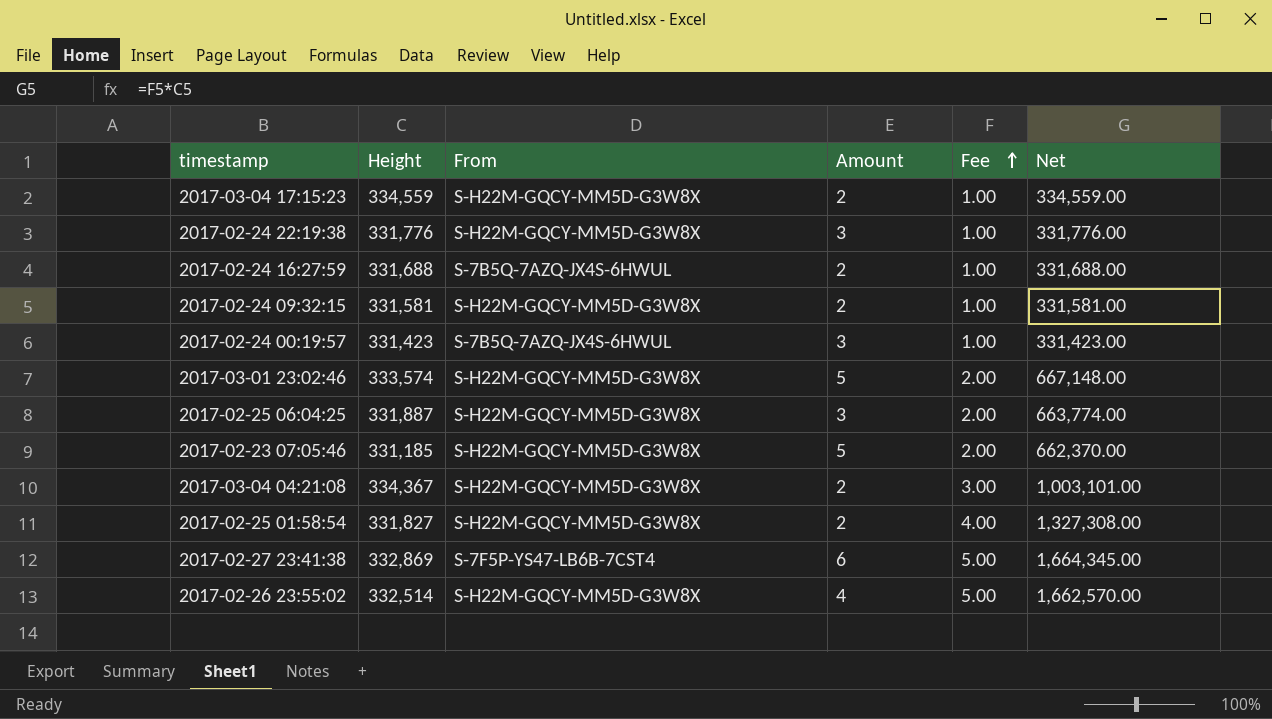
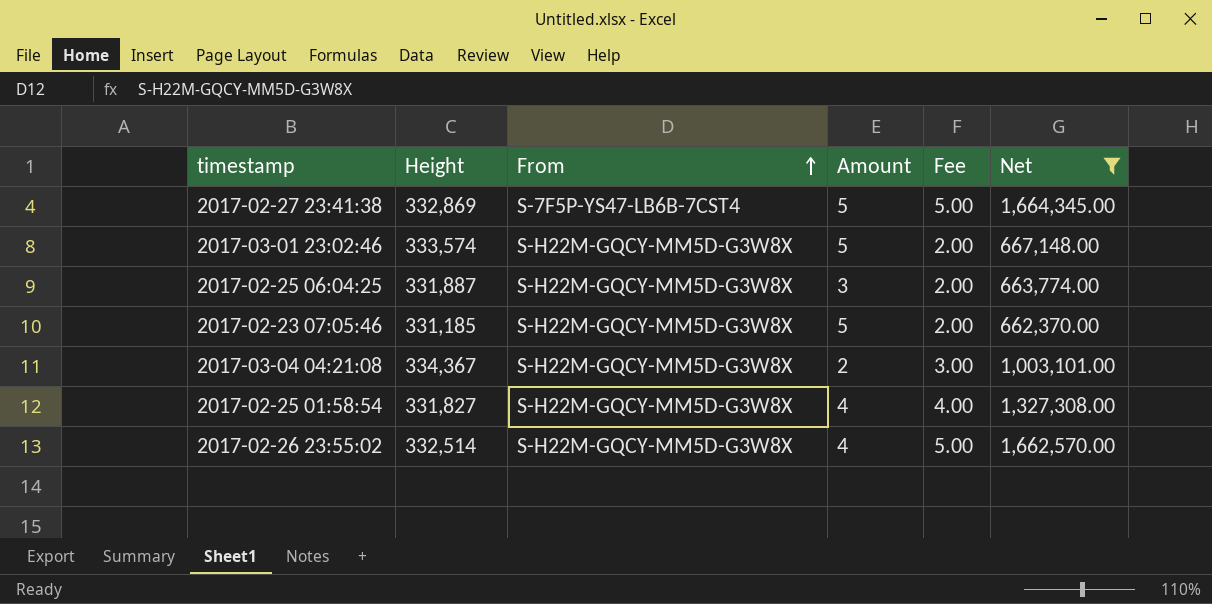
filter: none -> Net >= 662,370.00
row order: Fee ascending -> From ascending
2017-02-27 23:41:38 | Amount: 6 -> 5
2017-02-25 01:58:54 | Amount: 2 -> 4

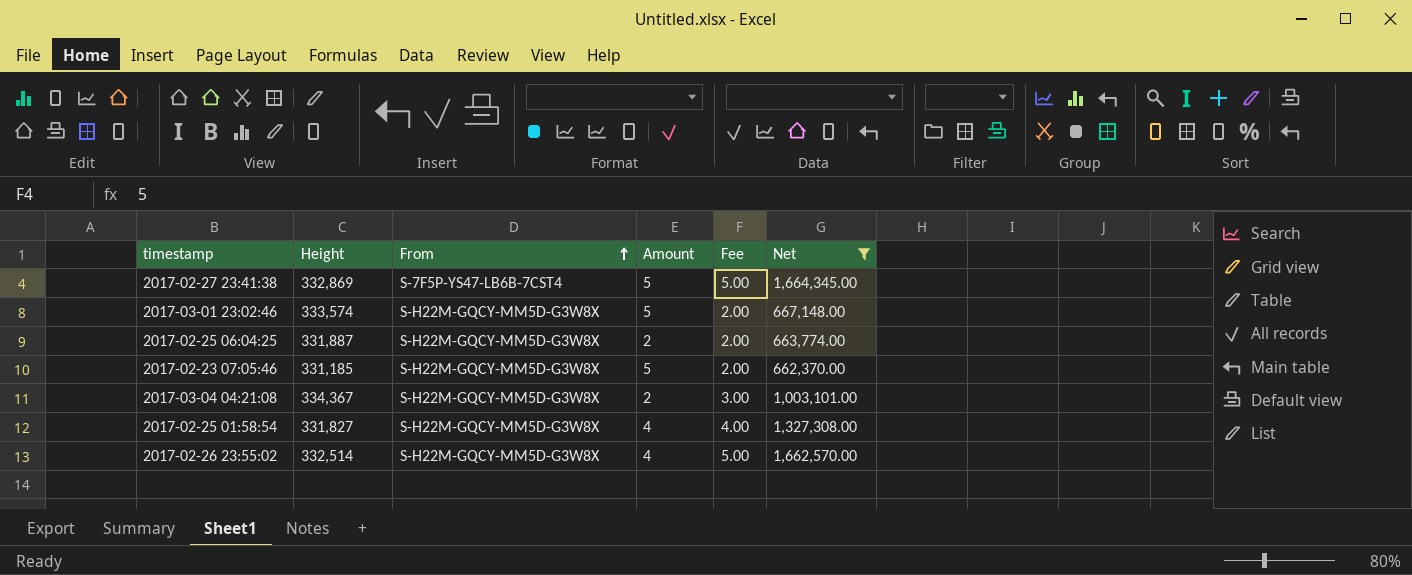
2017-02-25 06:04:25 | Amount: 3 -> 2

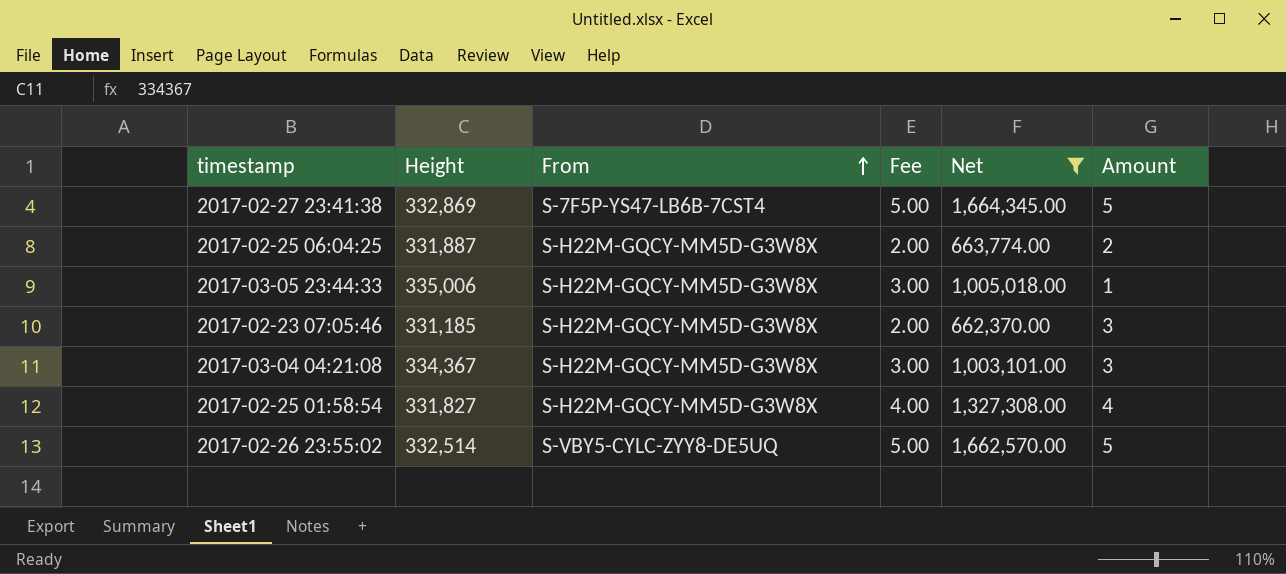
column Amount | position: 4 -> 6
row 2017-03-01 23:02:46: 333,574 | S-H22M-GQCY-MM5D-G3W8X | 5 | 2.00 | 667,148.00 -> none
row 2017-03-05 23:44:33: none -> 335,006 | S-H22M-GQCY-MM5D-G3W8X | 3.00 | 1,005,018.00 | 1
2017-02-23 07:05:46 | Amount: 5 -> 3
2017-03-04 04:21:08 | Amount: 2 -> 3
2017-02-26 23:55:02 | From: S-H22M-GQCY-MM5D-G3W8X -> S-VBY5-CYLC-ZYY8-DE5UQ
2017-02-26 23:55:02 | Amount: 4 -> 5

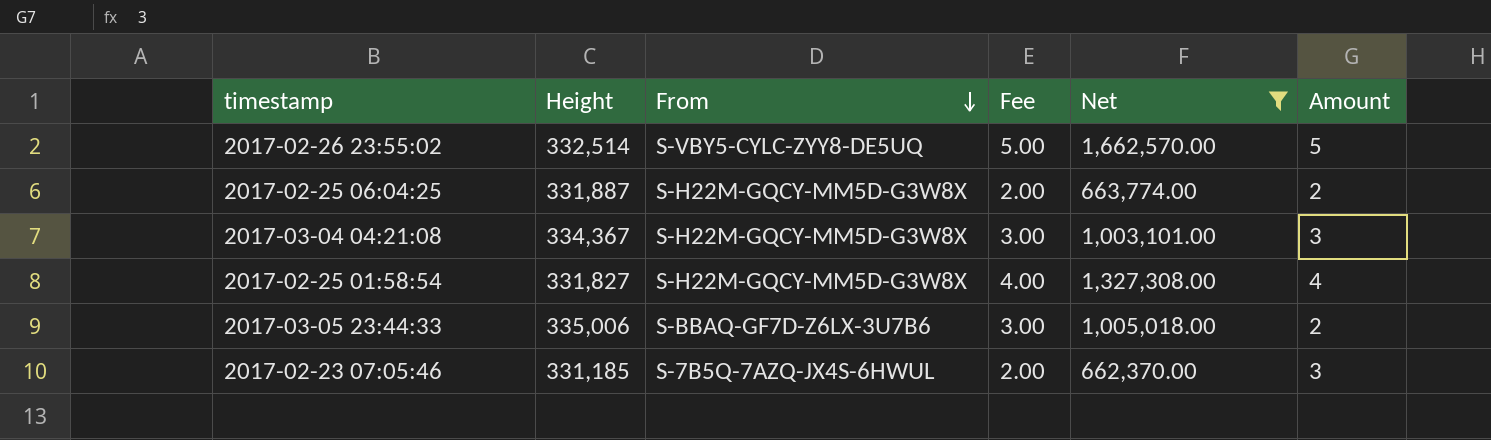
row order: From ascending -> From descending
row 2017-02-27 23:41:38: 332,869 | S-7F5P-YS47-LB6B-7CST4 | 5.00 | 1,664,345.00 | 5 -> none
2017-03-05 23:44:33 | From: S-H22M-GQCY-MM5D-G3W8X -> S-BBAQ-GF7D-Z6LX-3U7B6
2017-03-05 23:44:33 | Amount: 1 -> 2
2017-02-23 07:05:46 | From: S-H22M-GQCY-MM5D-G3W8X -> S-7B5Q-7AZQ-JX4S-6HWUL

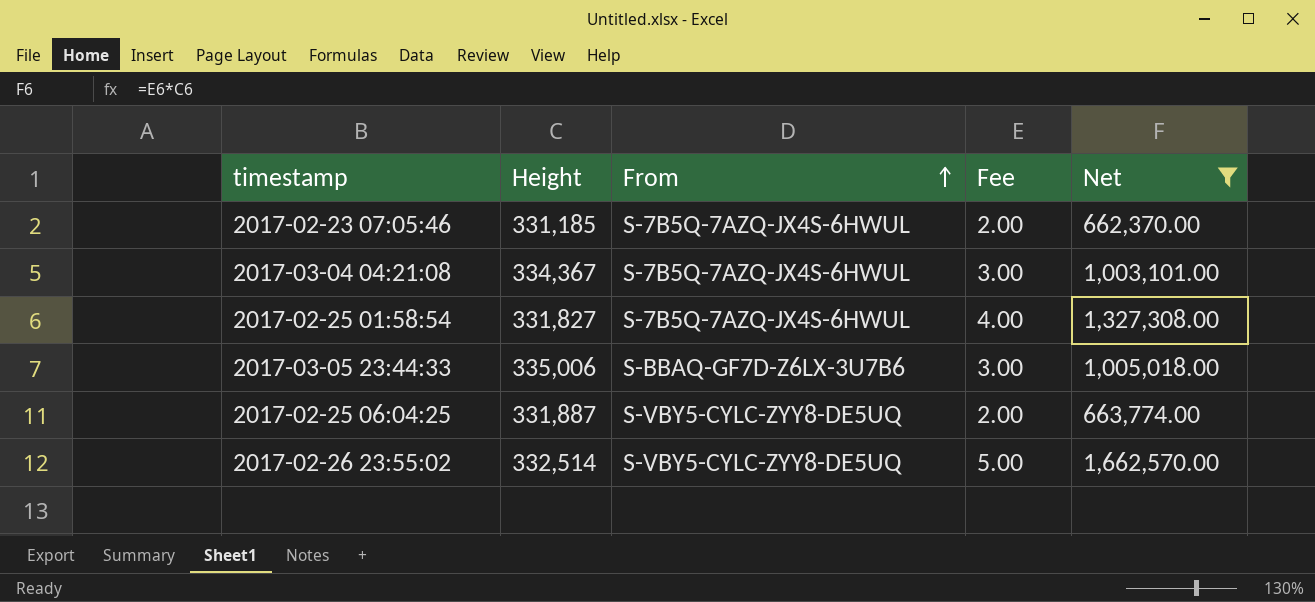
row order: From descending -> From ascending
column Amount | position: 6 -> none
2017-03-04 04:21:08 | From: S-H22M-GQCY-MM5D-G3W8X -> S-7B5Q-7AZQ-JX4S-6HWUL
2017-02-25 01:58:54 | From: S-H22M-GQCY-MM5D-G3W8X -> S-7B5Q-7AZQ-JX4S-6HWUL
2017-02-25 06:04:25 | From: S-H22M-GQCY-MM5D-G3W8X -> S-VBY5-CYLC-ZYY8-DE5UQ

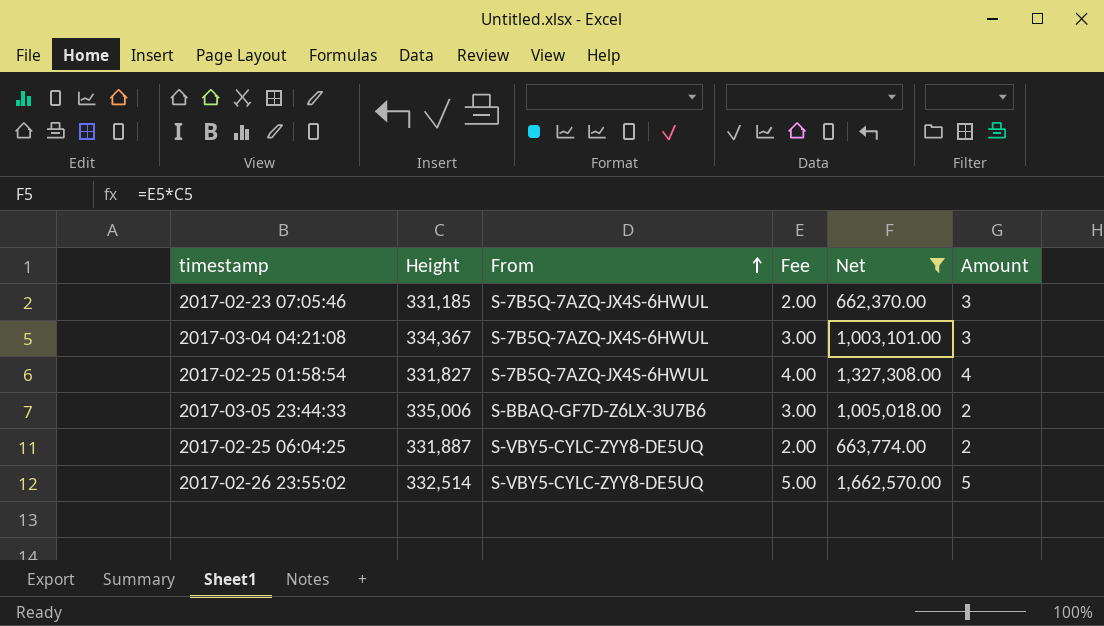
column Amount | position: none -> 6

